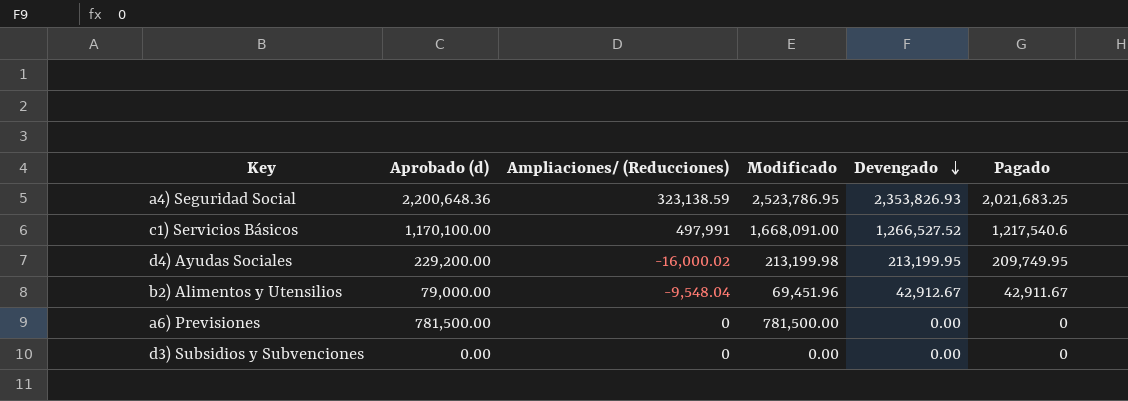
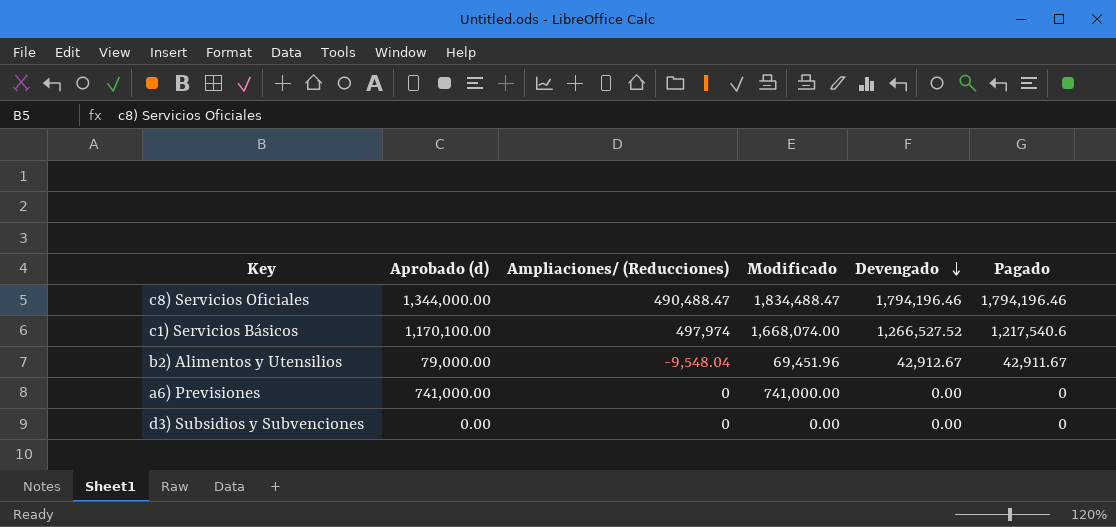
row a4) Seguridad Social: 2,200,648.36 | 323,138.59 | 2,523,786.95 | 2,353,826.93 | 2,021,683.25 -> none
row d4) Ayudas Sociales: 229,200.00 | -16,000.02 | 213,199.98 | 213,199.95 | 209,749.95 -> none
row c8) Servicios Oficiales: none -> 1,344,000.00 | 490,488.47 | 1,834,488.47 | 1,794,196.46 | 1,794,196.46
c1) Servicios Básicos | Ampliaciones/ (Reducciones): 497,991 -> 497,974
c1) Servicios Básicos | Modificado: 1,668,091.00 -> 1,668,074.00
a6) Previsiones | Aprobado (d): 781,500.00 -> 741,000.00
a6) Previsiones | Modificado: 781,500.00 -> 741,000.00

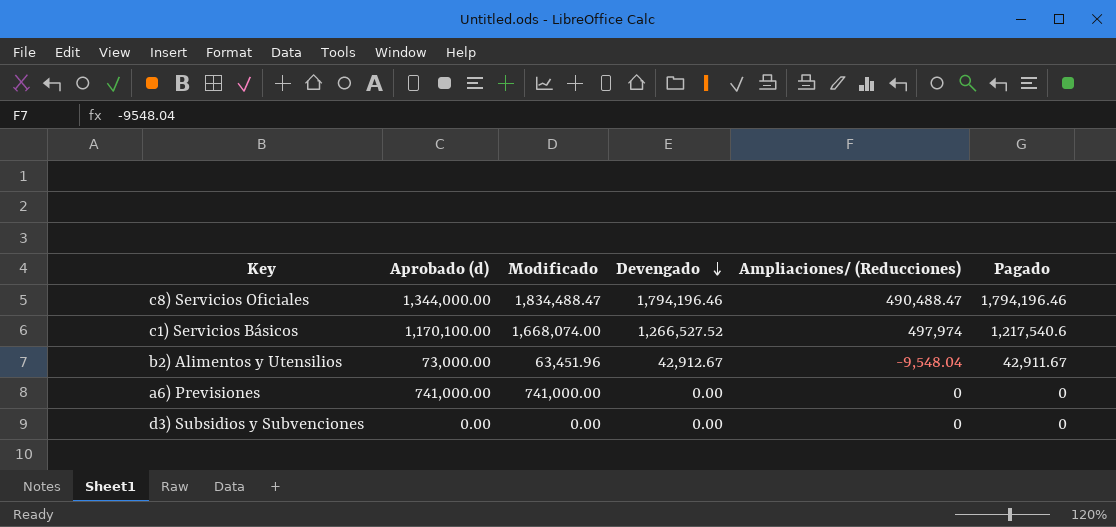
column Ampliaciones/ (Reducciones) | position: 3 -> 5
b2) Alimentos y Utensilios | Aprobado (d): 79,000.00 -> 73,000.00
b2) Alimentos y Utensilios | Modificado: 69,451.96 -> 63,451.96

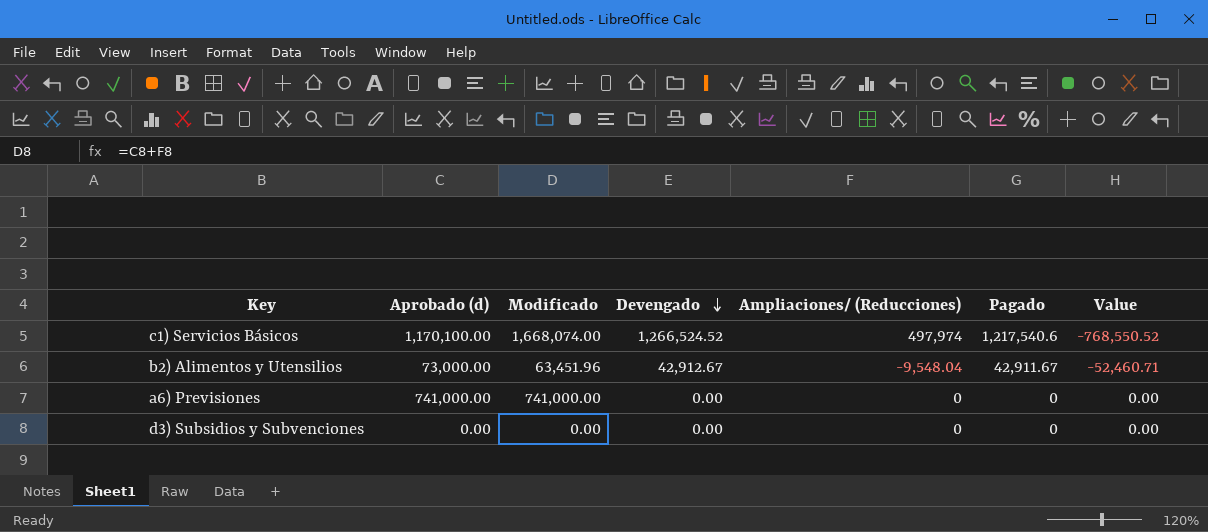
column Value | formula: none -> [Ampliaciones/ (Reducciones)] - [Devengado]
row c8) Servicios Oficiales: 1,344,000.00 | 1,834,488.47 | 1,794,196.46 | 490,488.47 | 1,794,196.46 -> none
c1) Servicios Básicos | Devengado: 1,266,527.52 -> 1,266,524.52

